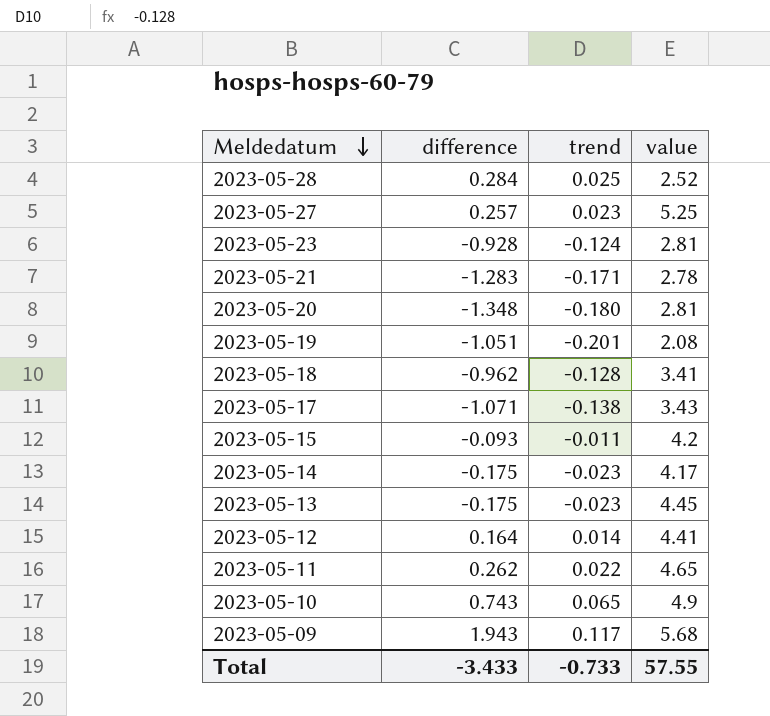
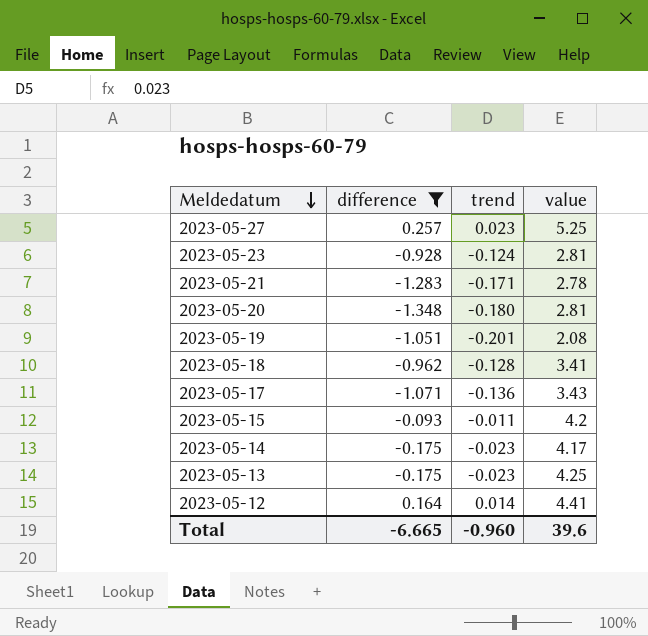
filter: none -> difference <= 0.257
2023-05-17 | trend: -0.138 -> -0.136
2023-05-13 | value: 4.45 -> 4.25
Total | difference: -3.433 -> -6.665
Total | trend: -0.733 -> -0.960
Total | value: 57.55 -> 39.6

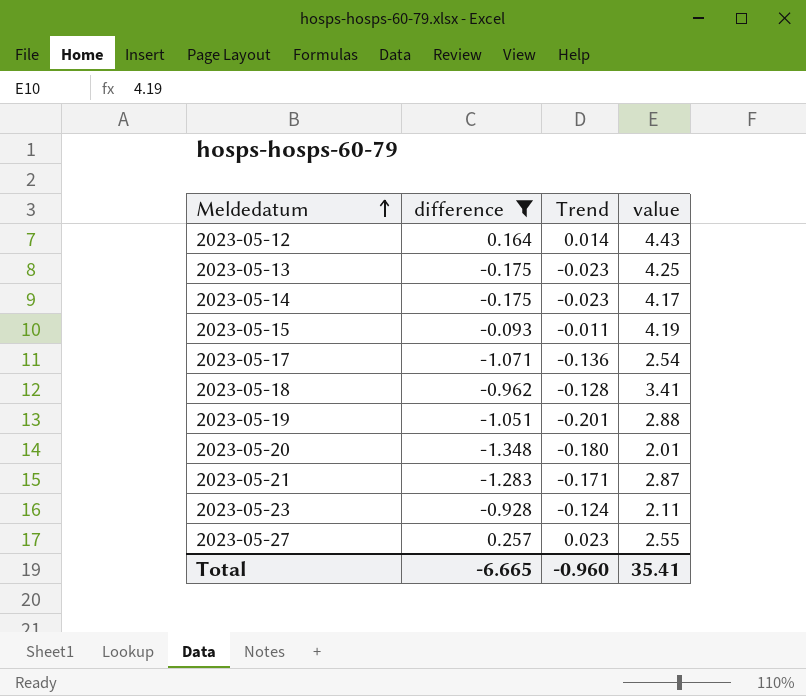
row order: Meldedatum descending -> Meldedatum ascending
column name: trend -> Trend
2023-05-12 | value: 4.41 -> 4.43
2023-05-15 | value: 4.2 -> 4.19
2023-05-17 | value: 3.43 -> 2.54
2023-05-19 | value: 2.08 -> 2.88
2023-05-20 | value: 2.81 -> 2.01
2023-05-21 | value: 2.78 -> 2.87
2023-05-23 | value: 2.81 -> 2.11
2023-05-27 | value: 5.25 -> 2.55
Total | value: 39.6 -> 35.41

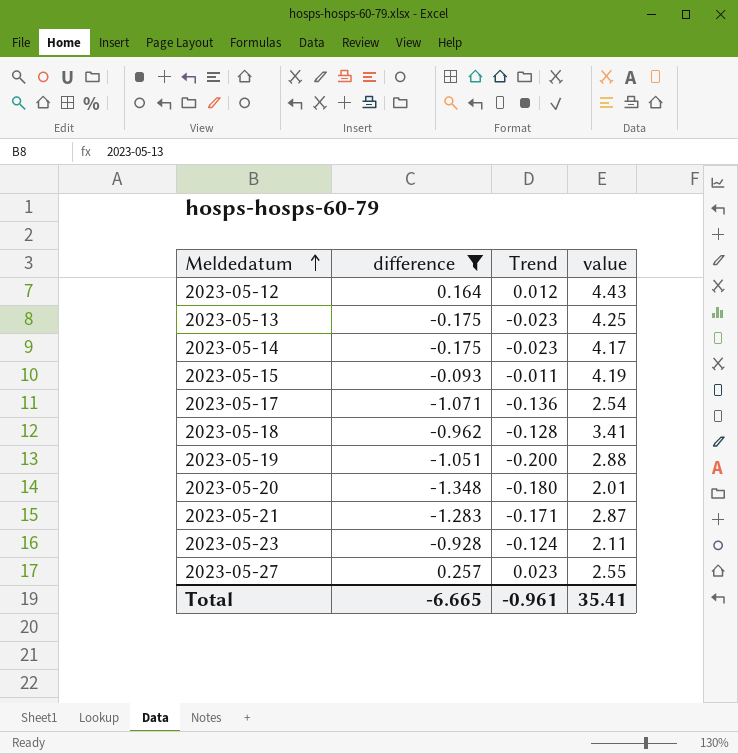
2023-05-12 | Trend: 0.014 -> 0.012
2023-05-19 | Trend: -0.201 -> -0.200
Total | Trend: -0.960 -> -0.961

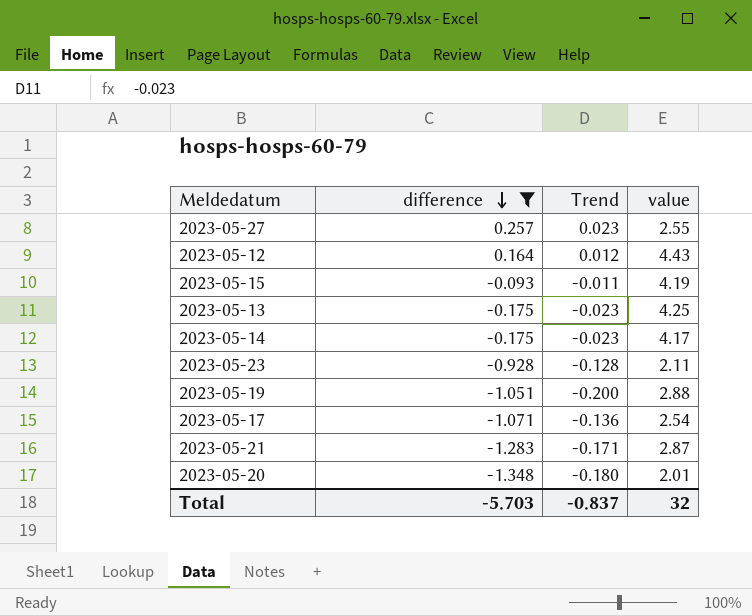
row order: Meldedatum ascending -> difference descending
row 2023-05-18: -0.962 | -0.128 | 3.41 -> none
2023-05-23 | Trend: -0.124 -> -0.128
Total | difference: -6.665 -> -5.703
Total | Trend: -0.961 -> -0.837
Total | value: 35.41 -> 32

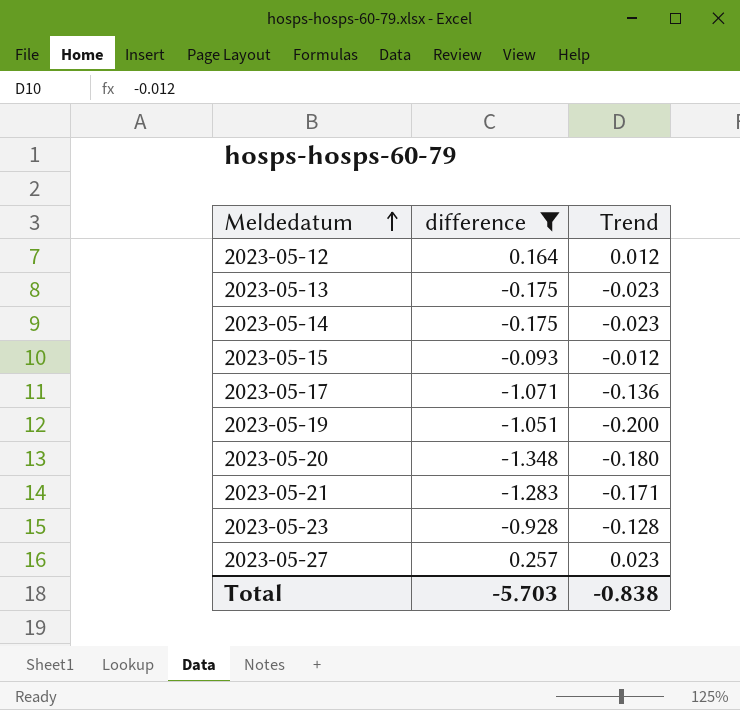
row order: difference descending -> Meldedatum ascending
column value | position: 4 -> none
2023-05-15 | Trend: -0.011 -> -0.012
Total | Trend: -0.837 -> -0.838

